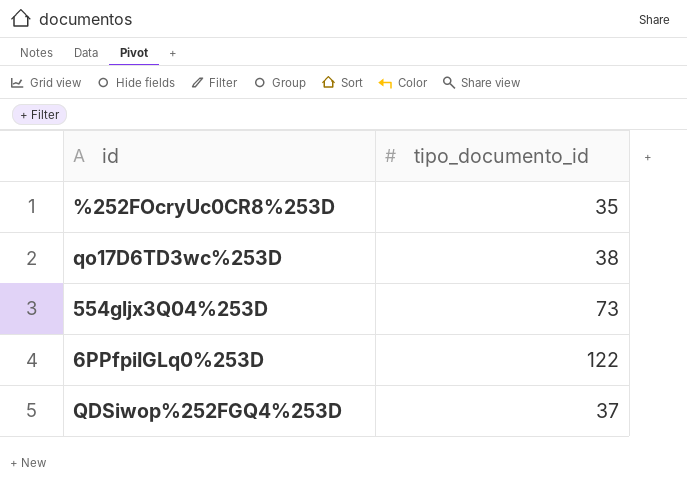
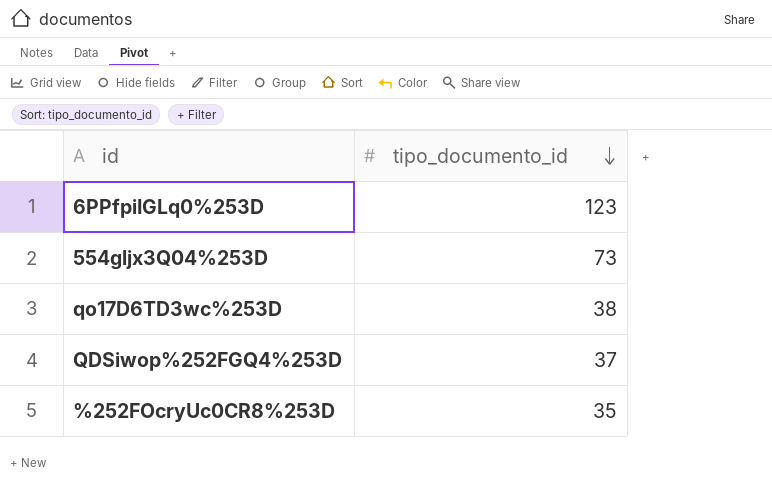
row order: none -> tipo_documento_id descending
6PPfpiIGLq0%253D | tipo_documento_id: 122 -> 123

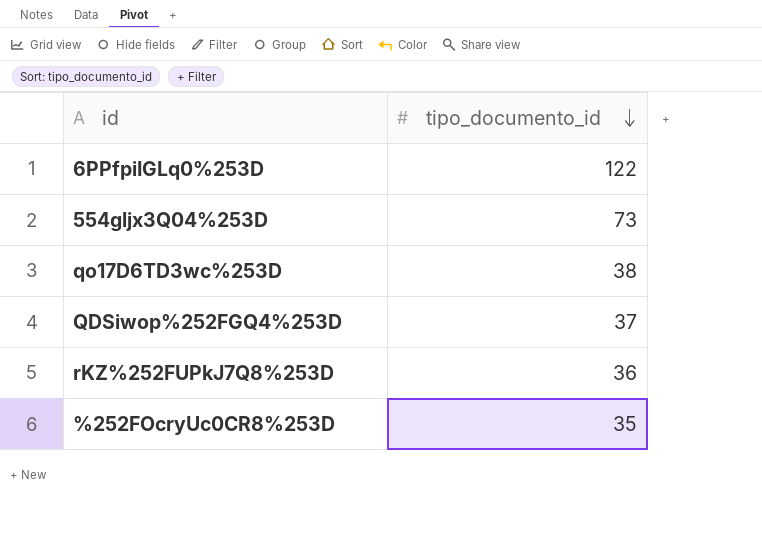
6PPfpiIGLq0%253D | tipo_documento_id: 123 -> 122
row rKZ%252FUPkJ7Q8%253D: none -> 36

